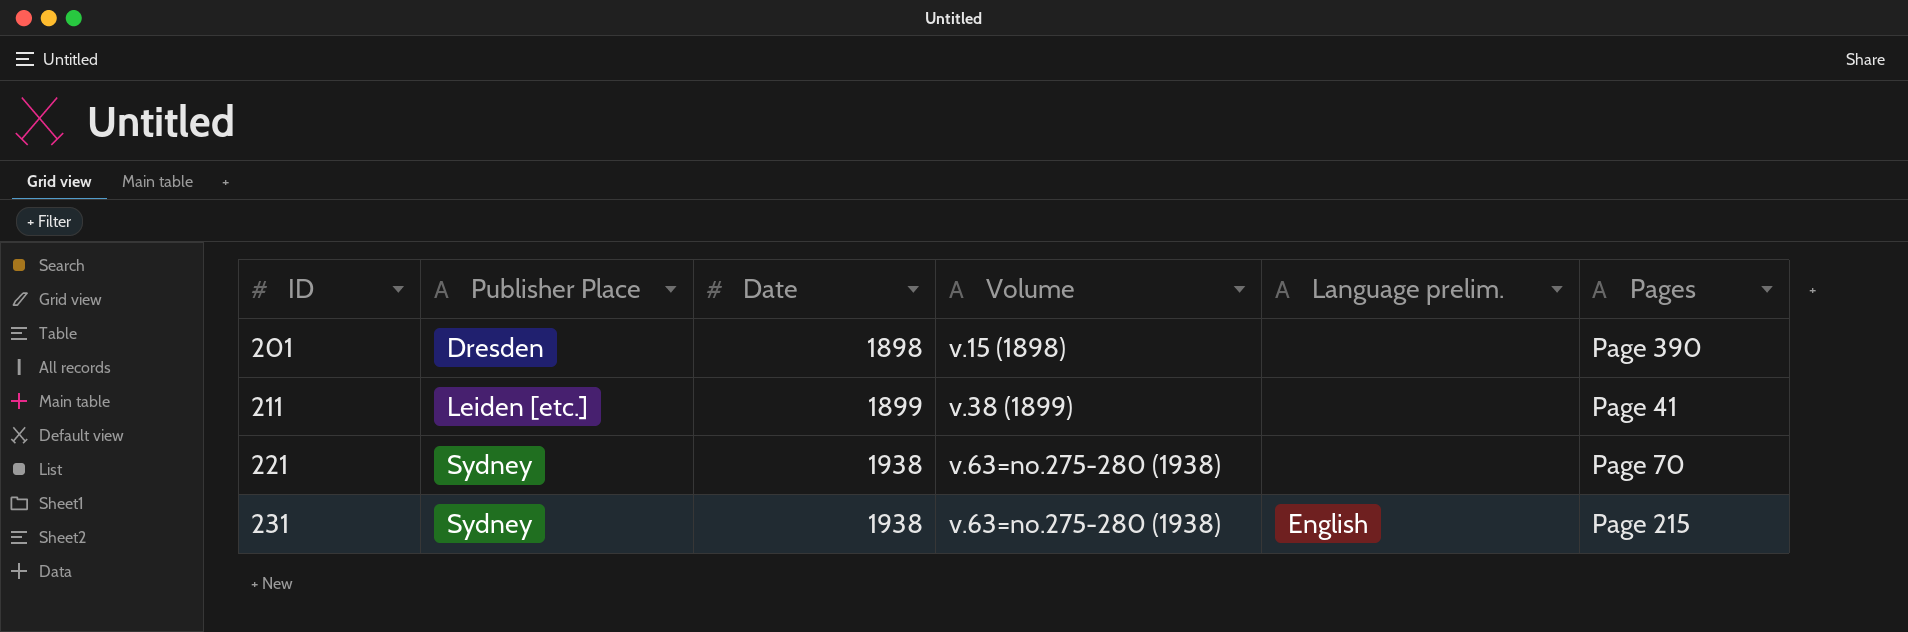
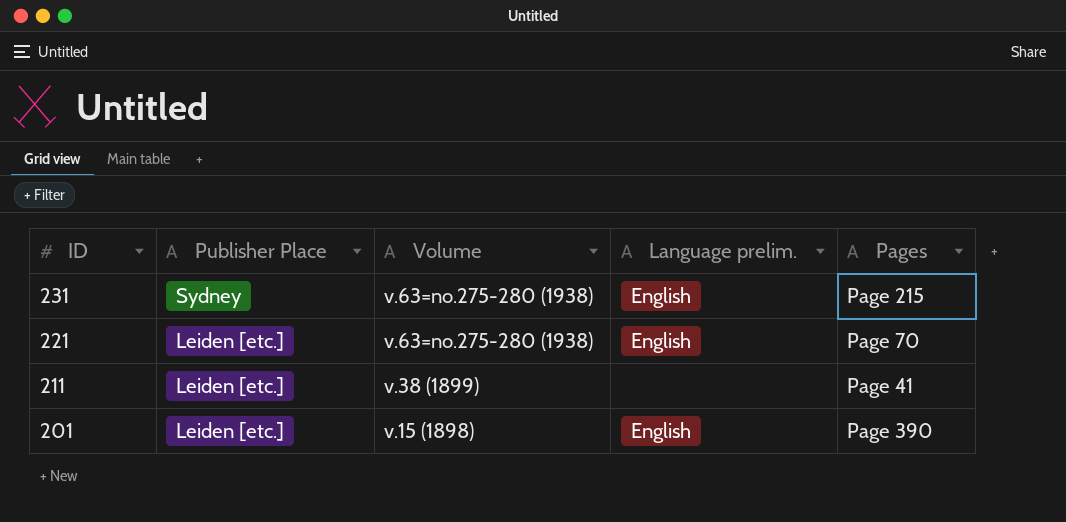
row order: ID ascending -> ID descending
column Date | position: 3 -> none
221 | Publisher Place: Sydney -> Leiden [etc.]
221 | Language prelim.: none -> English
201 | Publisher Place: Dresden -> Leiden [etc.]
201 | Language prelim.: none -> English

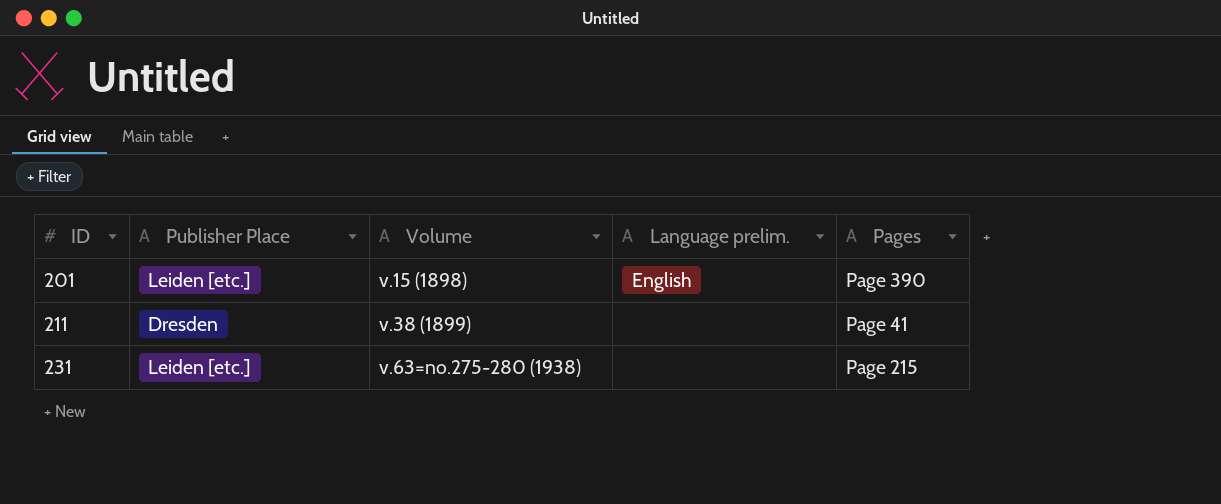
row order: ID descending -> ID ascending
row 221: Leiden [etc.] | v.63=no.275-280 (1938) | English | Page 70 -> none
211 | Publisher Place: Leiden [etc.] -> Dresden
231 | Publisher Place: Sydney -> Leiden [etc.]
231 | Language prelim.: English -> none

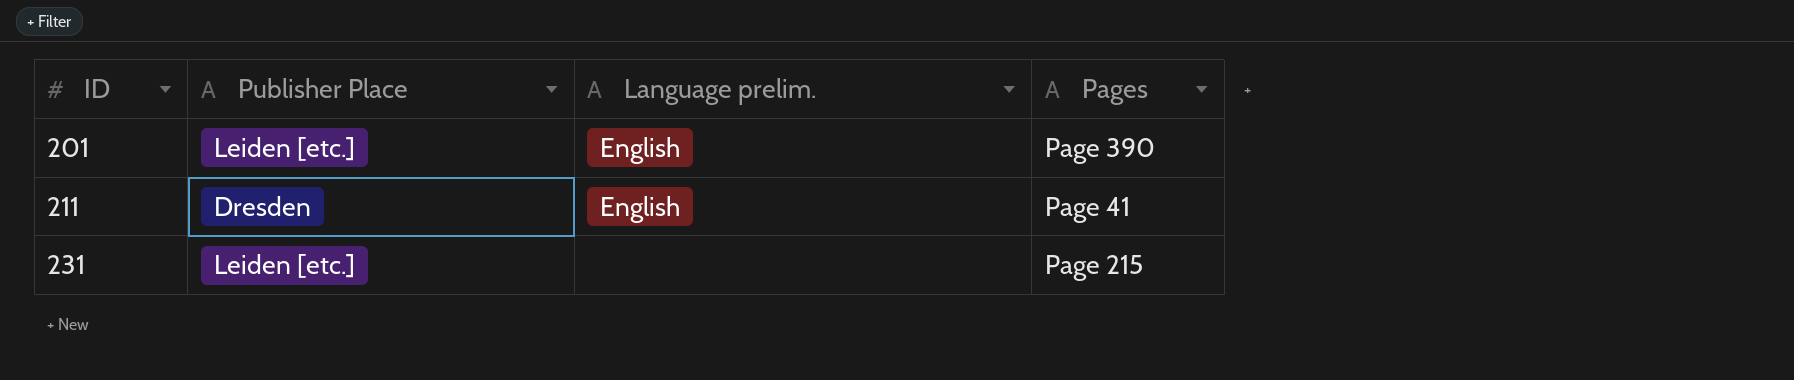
column Volume | position: 3 -> none
211 | Language prelim.: none -> English

